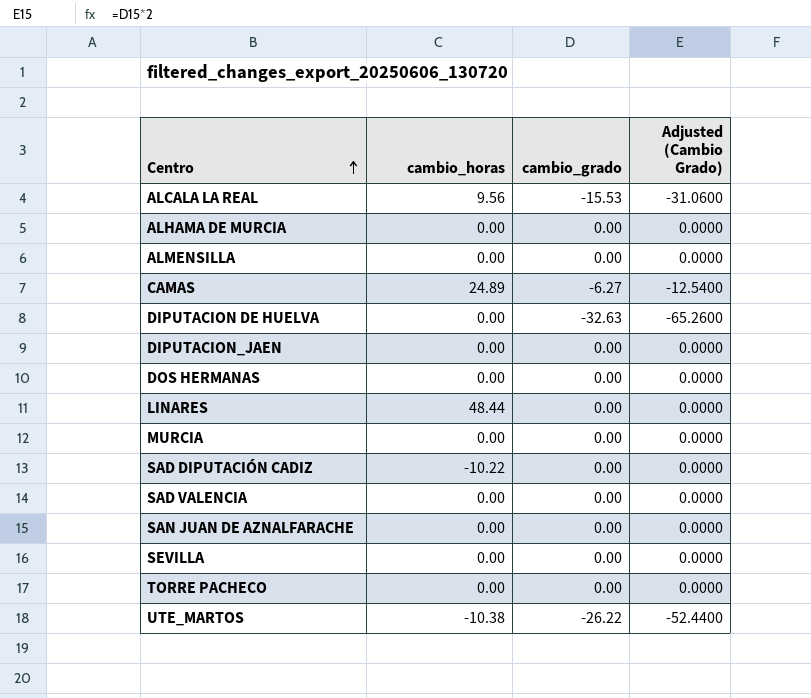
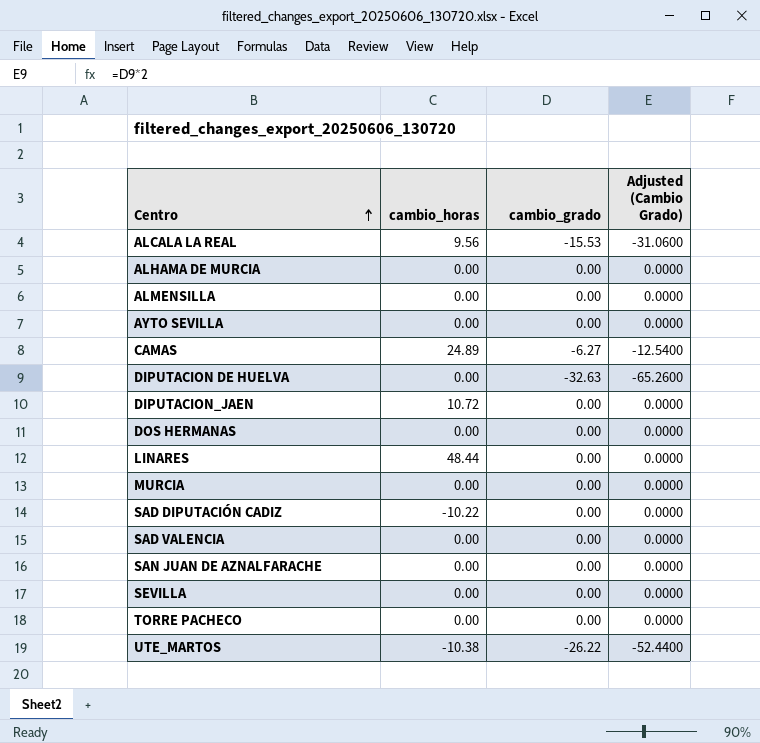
row AYTO SEVILLA: none -> 0.00 | 0.00 | 0.0000
DIPUTACION_JAEN | cambio_horas: 0.00 -> 10.72

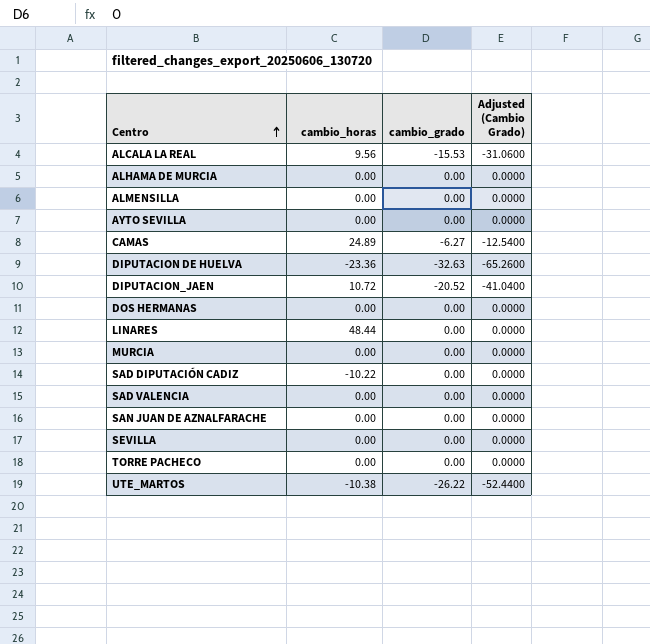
DIPUTACION DE HUELVA | cambio_horas: 0.00 -> -23.36
DIPUTACION_JAEN | cambio_grado: 0.00 -> -20.52
DIPUTACION_JAEN | Adjusted (Cambio Grado): 0.0000 -> -41.0400

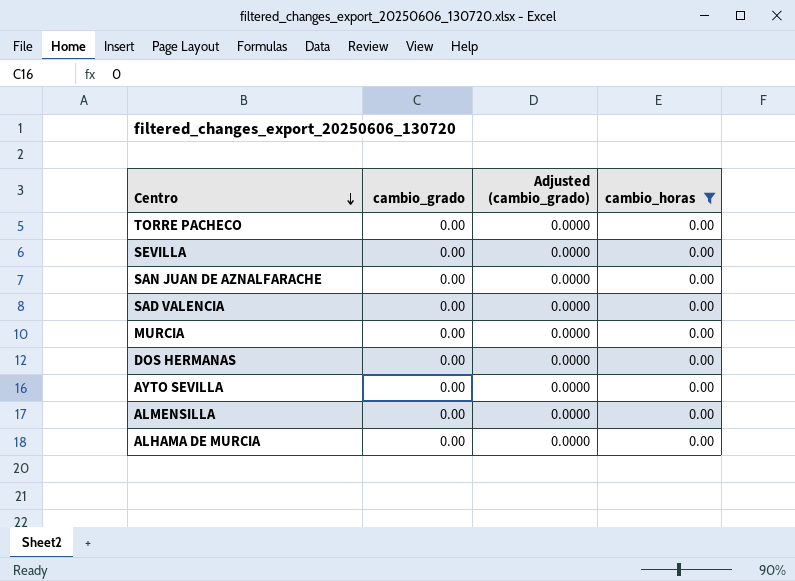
filter: none -> cambio_horas = 0.00
row order: Centro ascending -> Centro descending
column name: Adjusted (Cambio Grado) -> Adjusted (cambio_grado)
column cambio_horas | position: 2 -> 4

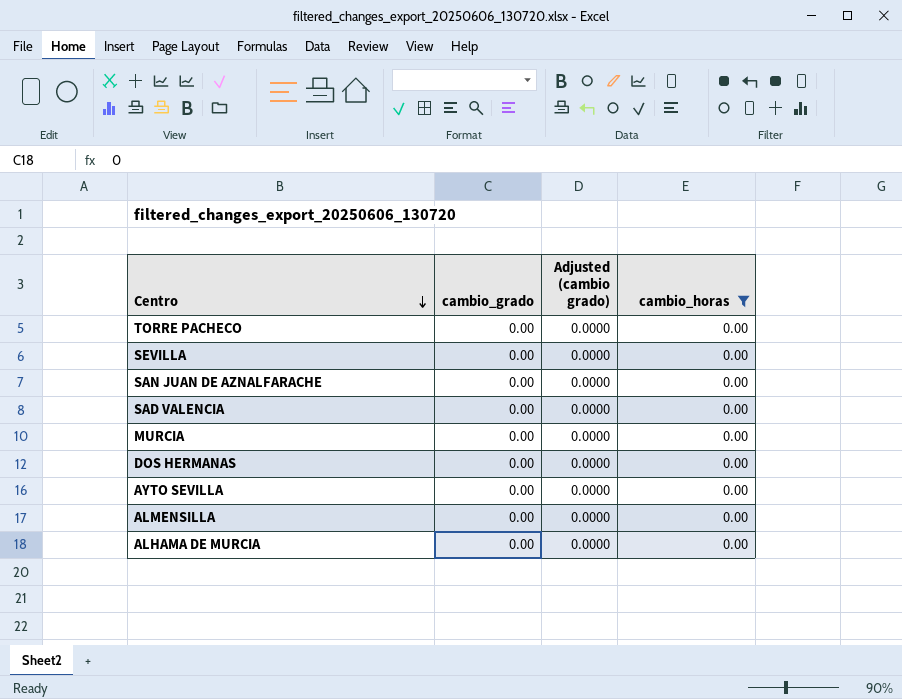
column name: Adjusted (cambio_grado) -> Adjusted (cambio grado)

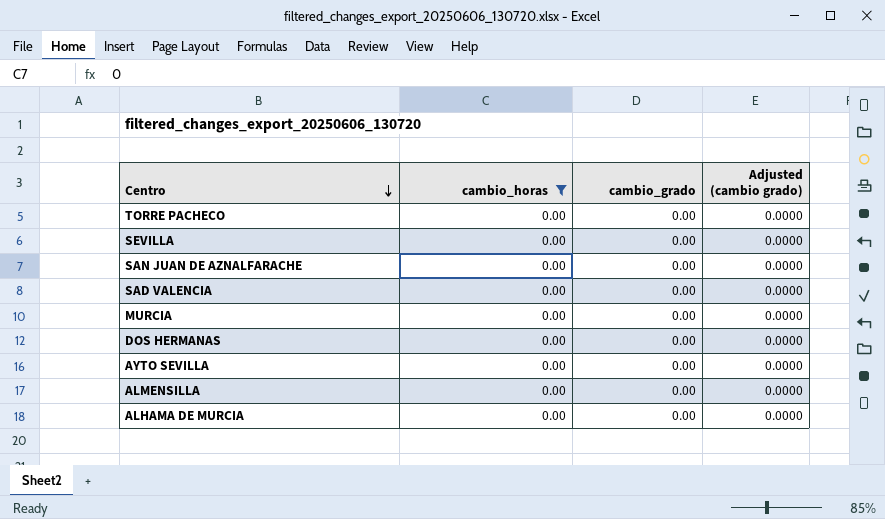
column cambio_horas | position: 4 -> 2

